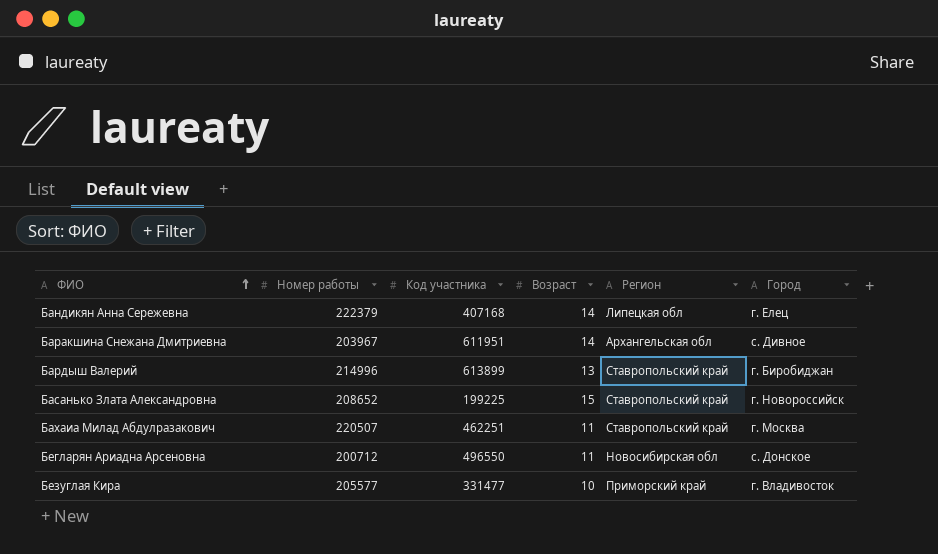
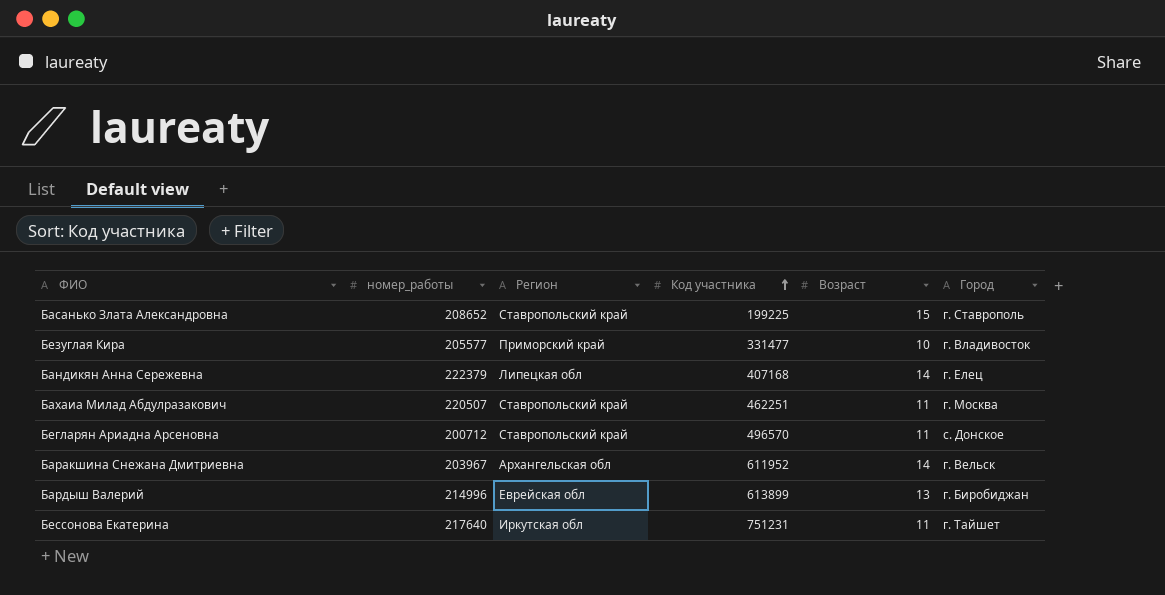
row order: ФИО ascending -> Код участника ascending
column name: Номер работы -> номер_работы
column Регион | position: 5 -> 3
Басанько Злата Александровна | Город: г. Новороссийск -> г. Ставрополь
Бегларян Ариадна Арсеновна | Регион: Новосибирская обл -> Ставропольский край
Бегларян Ариадна Арсеновна | Код участника: 496550 -> 496570
Баракшина Снежана Дмитриевна | Код участника: 611951 -> 611952
Баракшина Снежана Дмитриевна | Город: с. Дивное -> г. Вельск
Бардыш Валерий | Регион: Ставропольский край -> Еврейская обл
row Бессонова Екатерина: none -> 217640 | Иркутская обл | 751231 | 11 | г. Тайшет

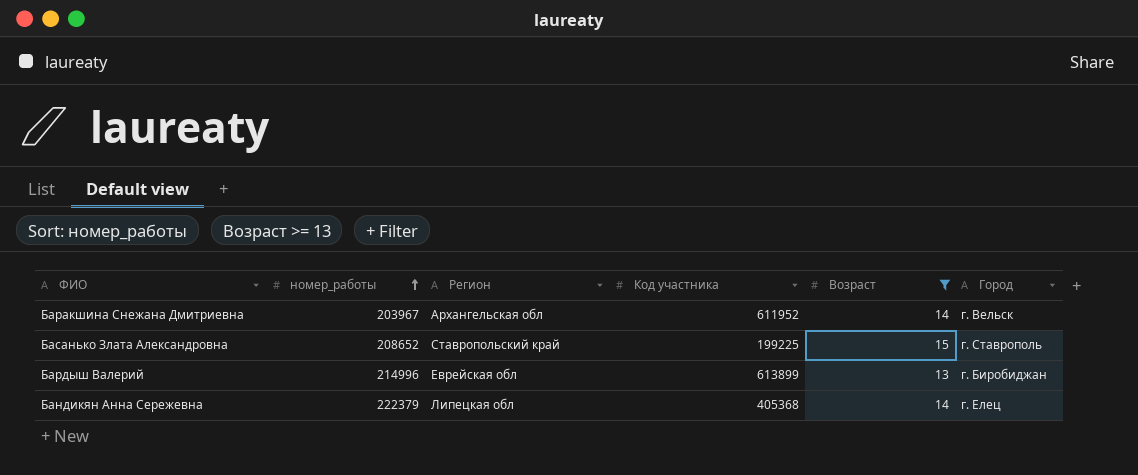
filter: none -> Возраст >= 13
row order: Код участника ascending -> номер_работы ascending
Бандикян Анна Сережевна | Код участника: 407168 -> 405368

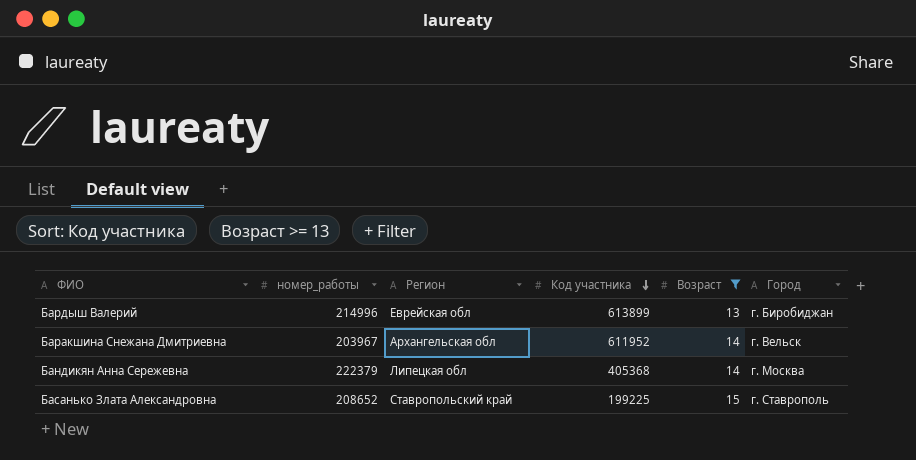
row order: номер_работы ascending -> Код участника descending
Бандикян Анна Сережевна | Город: г. Елец -> г. Москва

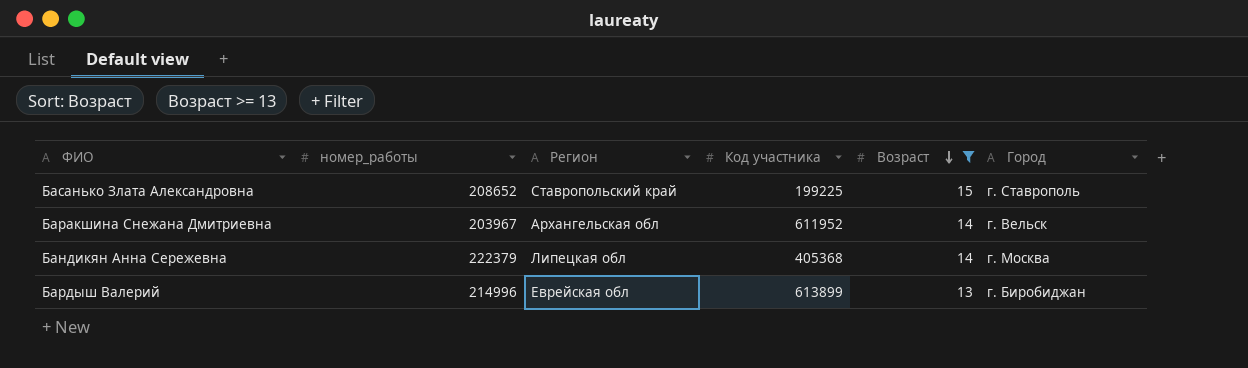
row order: Код участника descending -> Возраст descending

